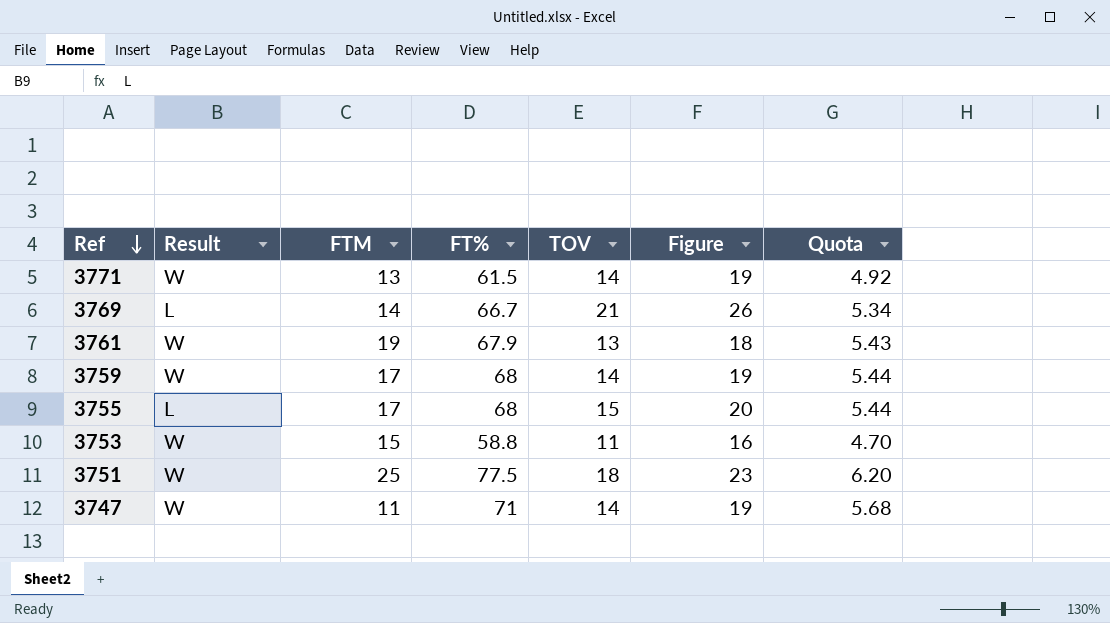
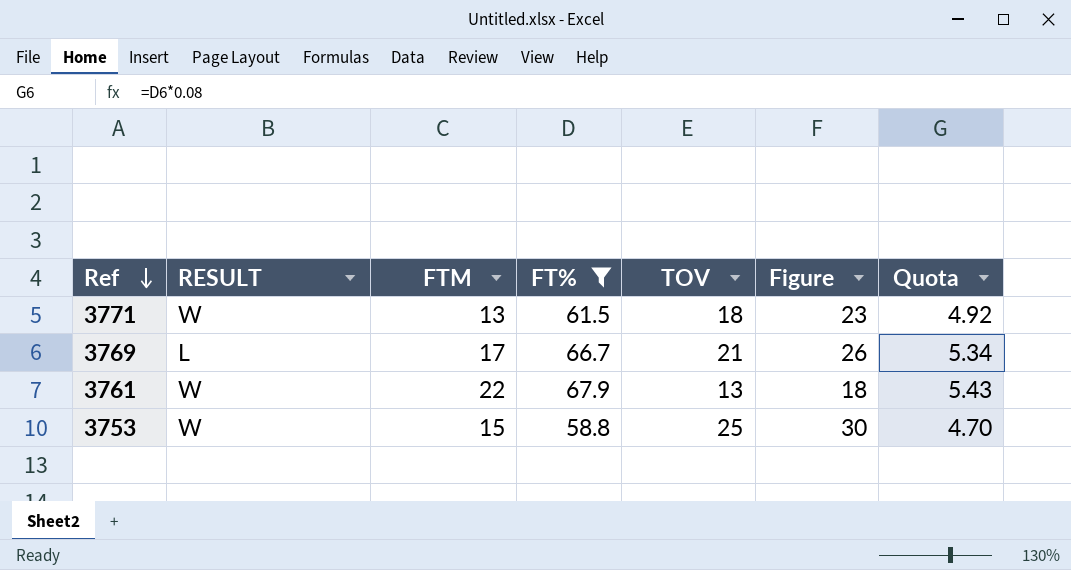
filter: none -> FT% <= 67.9
column name: Result -> RESULT
3771 | TOV: 14 -> 18
3771 | Figure: 19 -> 23
3769 | FTM: 14 -> 17
3761 | FTM: 19 -> 22
3753 | TOV: 11 -> 25
3753 | Figure: 16 -> 30

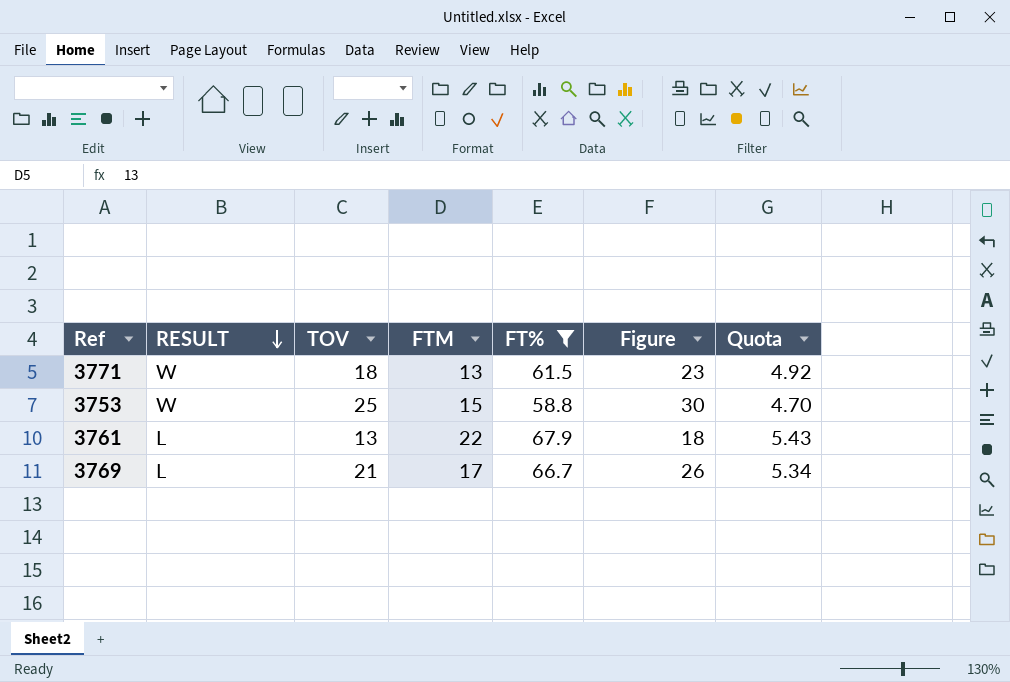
row order: Ref descending -> RESULT descending
column TOV | position: 5 -> 3
3761 | RESULT: W -> L

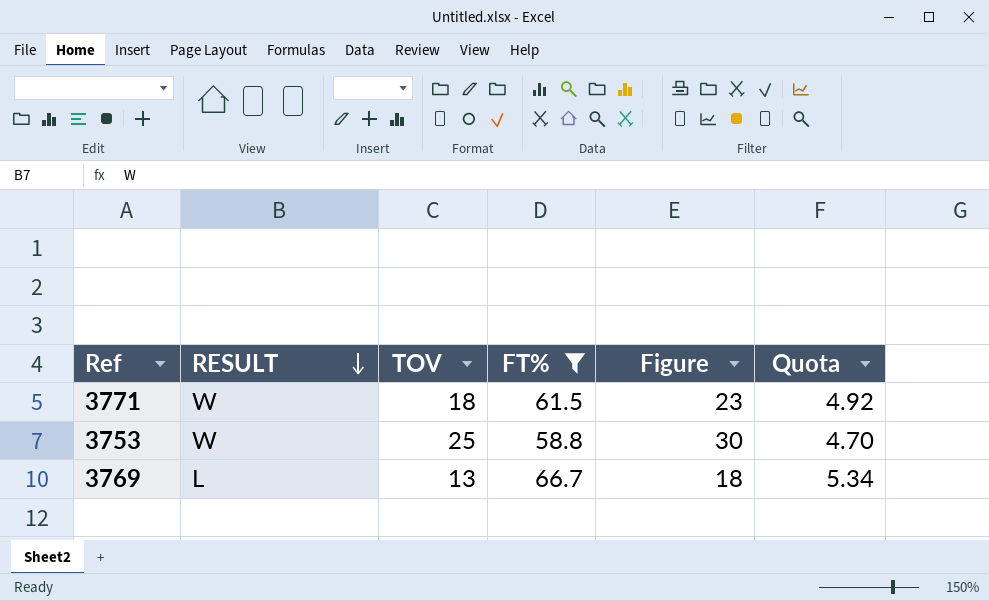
column FTM | position: 4 -> none
row 3761: L | 13 | 22 | 67.9 | 18 | 5.43 -> none
3769 | TOV: 21 -> 13
3769 | Figure: 26 -> 18

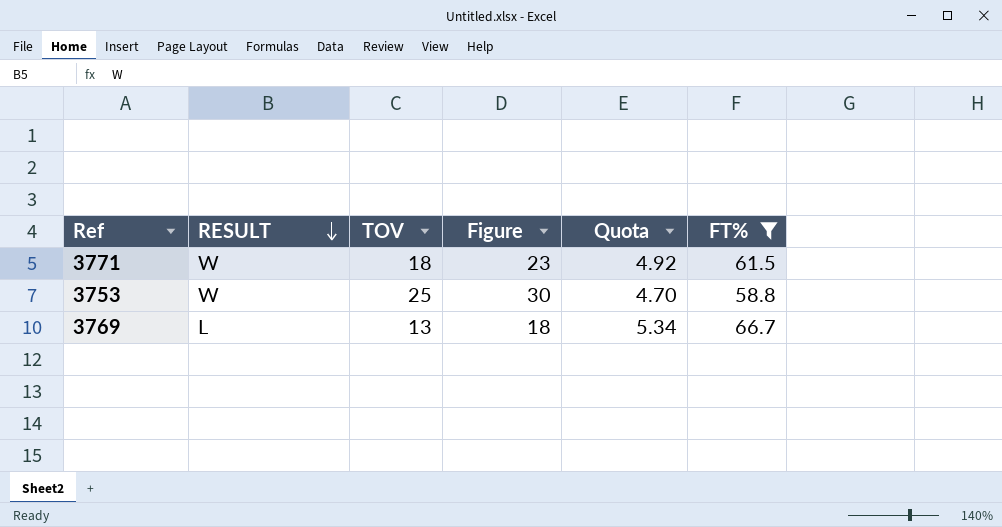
column FT% | position: 4 -> 6

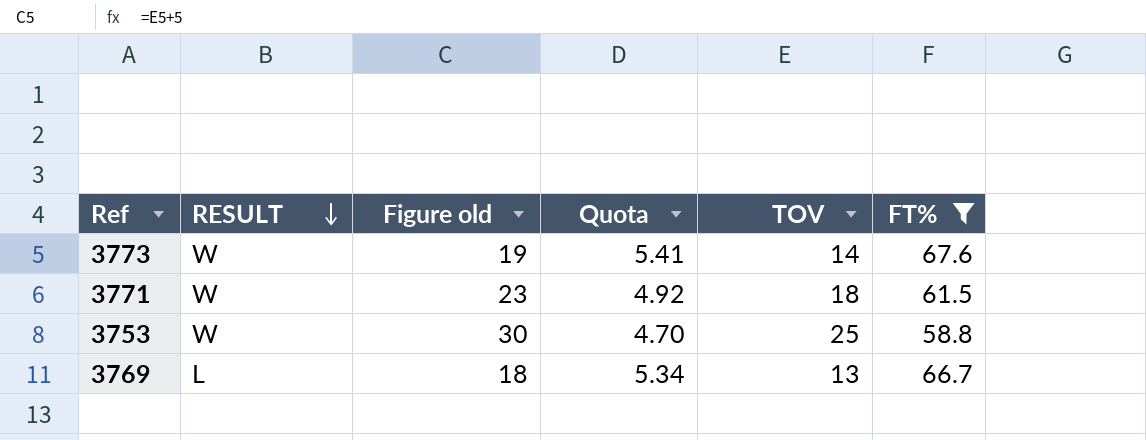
column name: Figure -> Figure old
column TOV | position: 3 -> 5
row 3773: none -> W | 19 | 5.41 | 14 | 67.6

